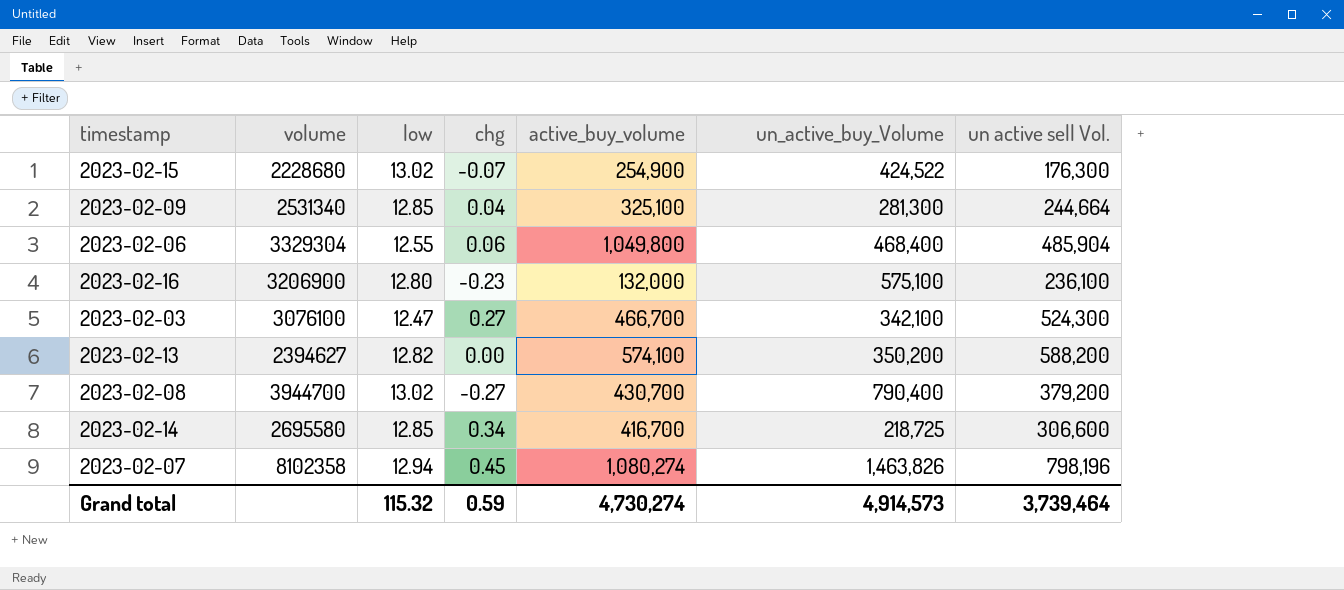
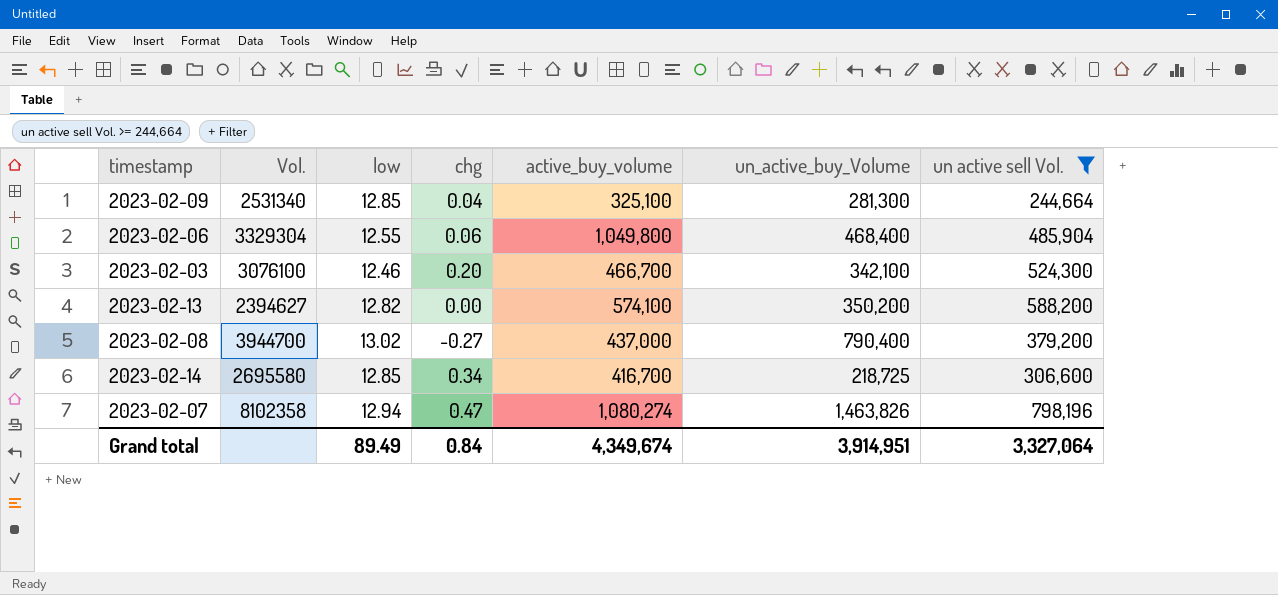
filter: none -> un active sell Vol. >= 244,664
column name: volume -> Vol.
2023-02-03 | low: 12.47 -> 12.46
2023-02-03 | chg: 0.27 -> 0.20
2023-02-08 | active_buy_volume: 430,700 -> 437,000
2023-02-07 | chg: 0.45 -> 0.47
Grand total | low: 115.32 -> 89.49
Grand total | chg: 0.59 -> 0.84
Grand total | active_buy_volume: 4,730,274 -> 4,349,674
Grand total | un_active_buy_Volume: 4,914,573 -> 3,914,951
Grand total | un active sell Vol.: 3,739,464 -> 3,327,064

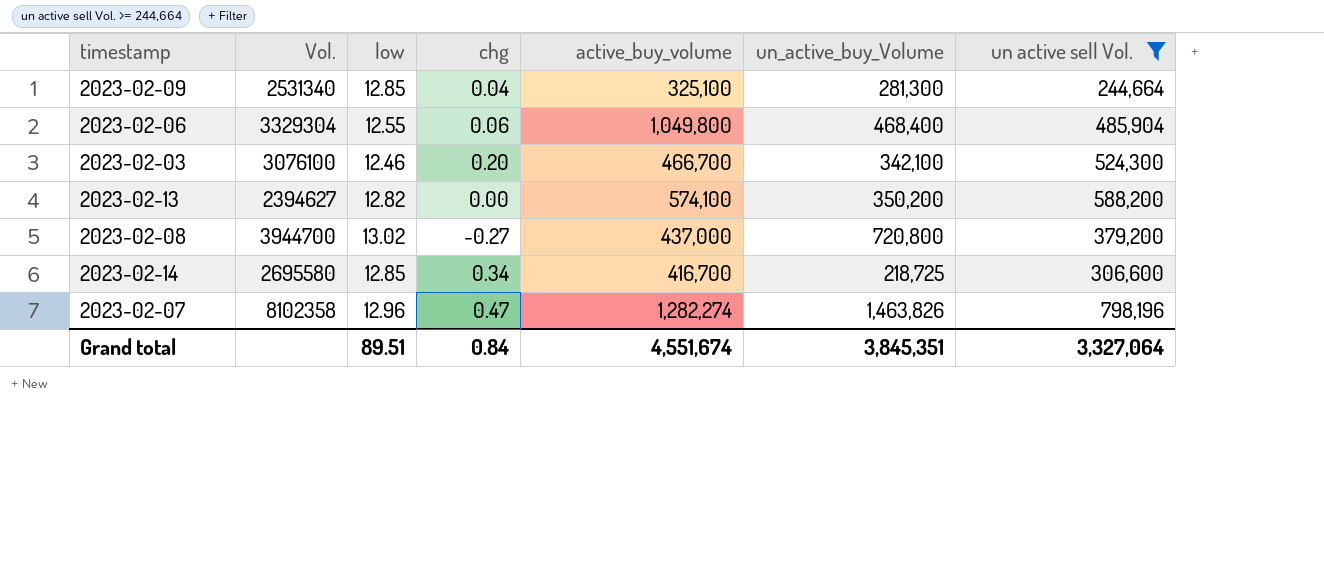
2023-02-08 | un_active_buy_Volume: 790,400 -> 720,800
2023-02-07 | low: 12.94 -> 12.96
2023-02-07 | active_buy_volume: 1,080,274 -> 1,282,274
Grand total | low: 89.49 -> 89.51
Grand total | active_buy_volume: 4,349,674 -> 4,551,674
Grand total | un_active_buy_Volume: 3,914,951 -> 3,845,351

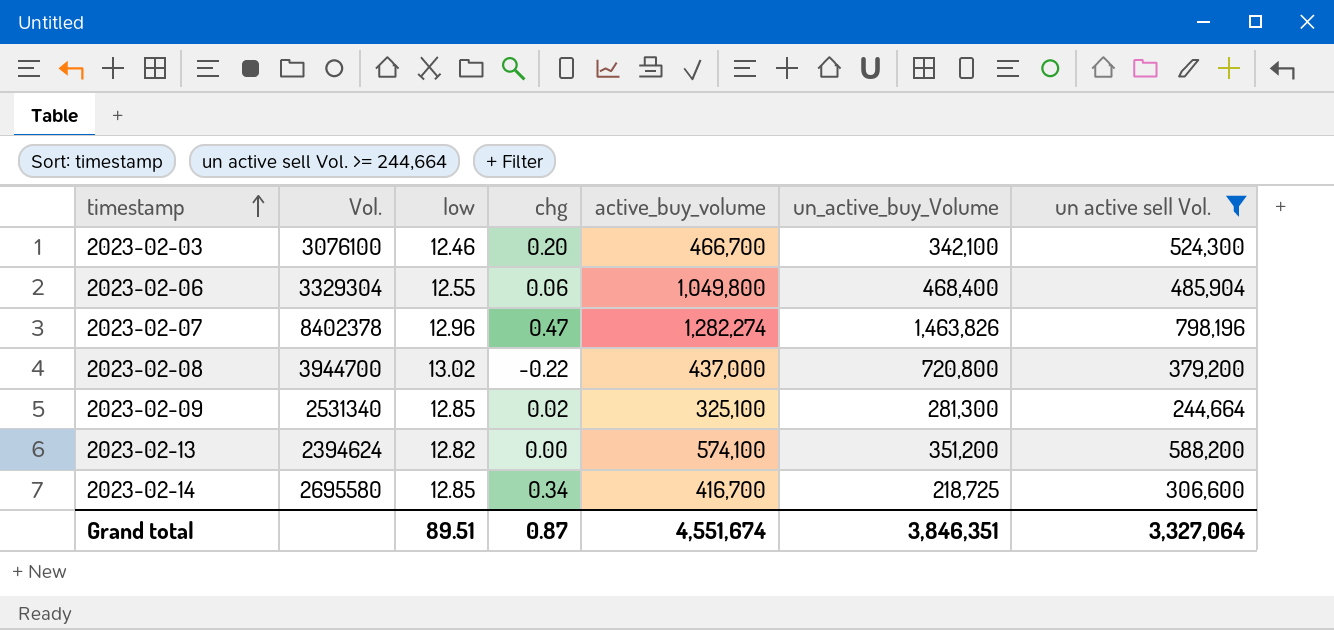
row order: none -> timestamp ascending
2023-02-07 | Vol.: 8102358 -> 8402378
2023-02-08 | chg: -0.27 -> -0.22
2023-02-09 | chg: 0.04 -> 0.02
2023-02-13 | Vol.: 2394627 -> 2394624
2023-02-13 | un_active_buy_Volume: 350,200 -> 351,200
Grand total | chg: 0.84 -> 0.87
Grand total | un_active_buy_Volume: 3,845,351 -> 3,846,351

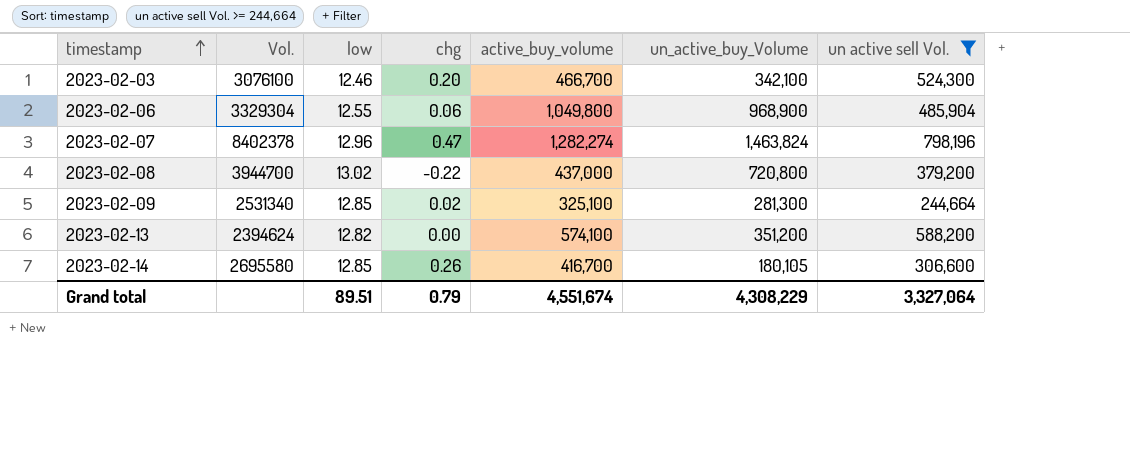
2023-02-06 | un_active_buy_Volume: 468,400 -> 968,900
2023-02-07 | un_active_buy_Volume: 1,463,826 -> 1,463,824
2023-02-14 | chg: 0.34 -> 0.26
2023-02-14 | un_active_buy_Volume: 218,725 -> 180,105
Grand total | chg: 0.87 -> 0.79
Grand total | un_active_buy_Volume: 3,846,351 -> 4,308,229

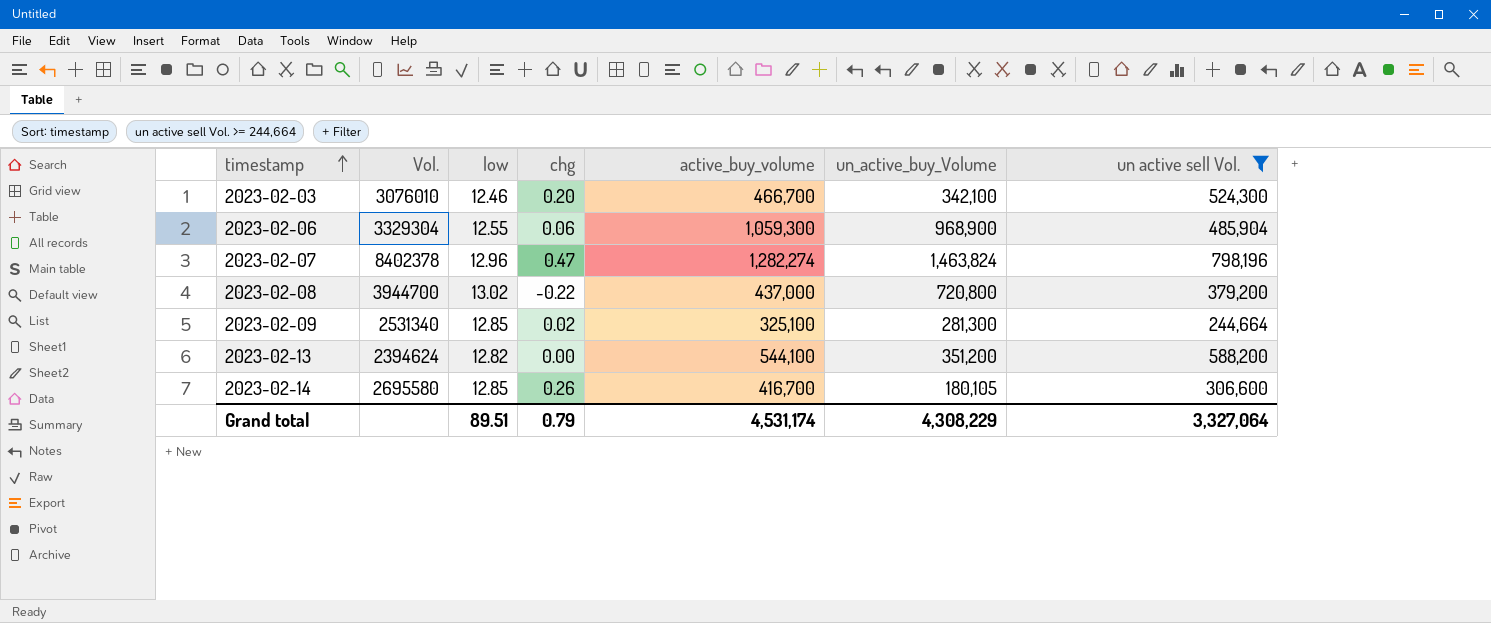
2023-02-03 | Vol.: 3076100 -> 3076010
2023-02-06 | active_buy_volume: 1,049,800 -> 1,059,300
2023-02-13 | active_buy_volume: 574,100 -> 544,100
Grand total | active_buy_volume: 4,551,674 -> 4,531,174

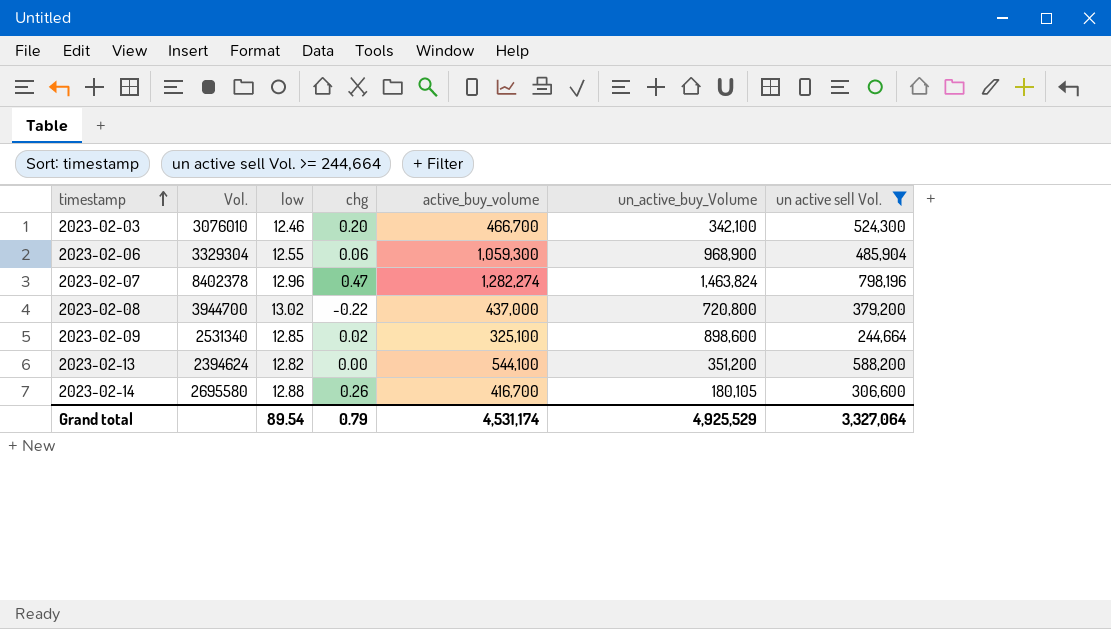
2023-02-09 | un_active_buy_Volume: 281,300 -> 898,600
2023-02-14 | low: 12.85 -> 12.88
Grand total | low: 89.51 -> 89.54
Grand total | un_active_buy_Volume: 4,308,229 -> 4,925,529

